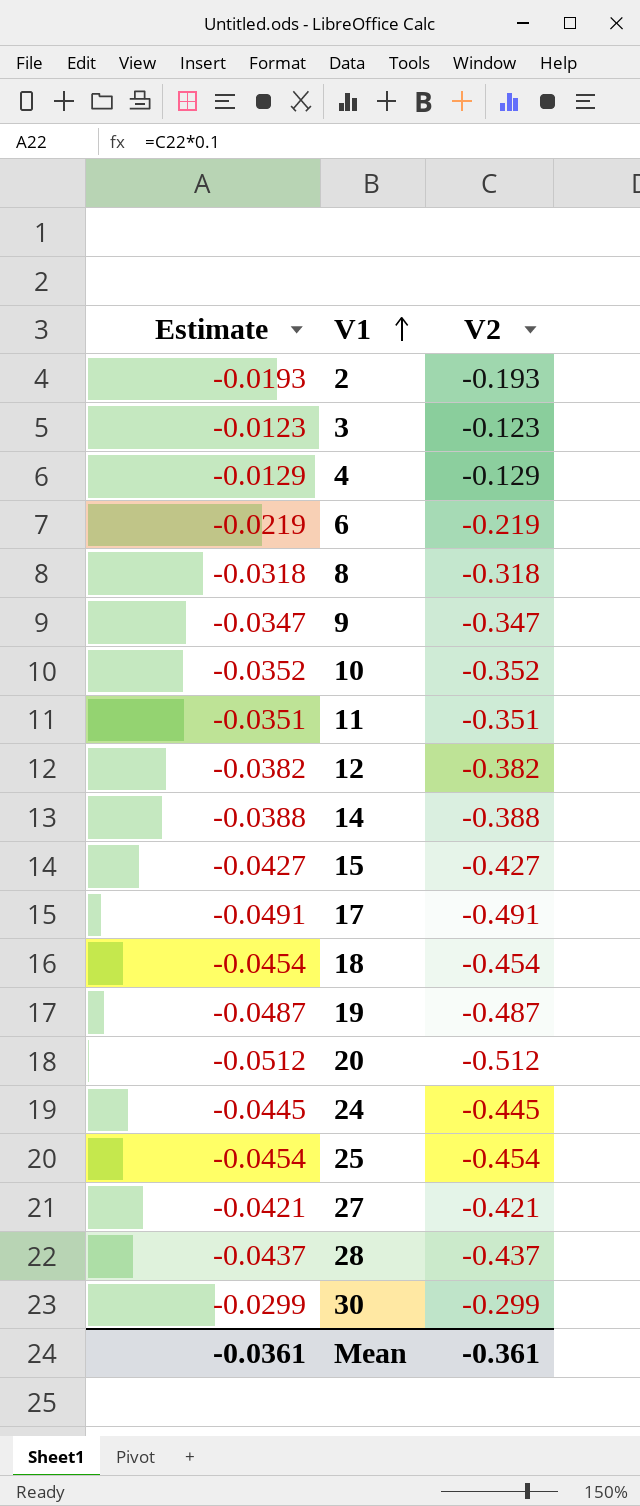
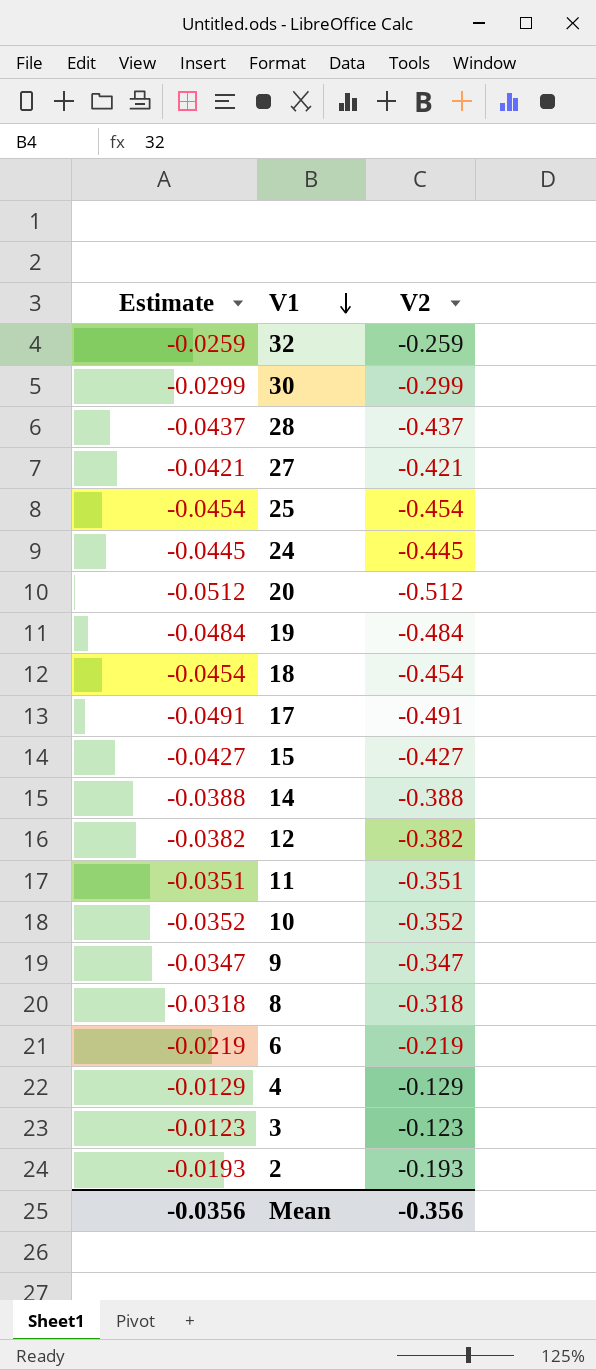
row order: V1 ascending -> V1 descending
row 32: none -> -0.0259 | -0.259
19 | Estimate: -0.0487 -> -0.0484
19 | V2: -0.487 -> -0.484
Mean | Estimate: -0.0361 -> -0.0356
Mean | V2: -0.361 -> -0.356

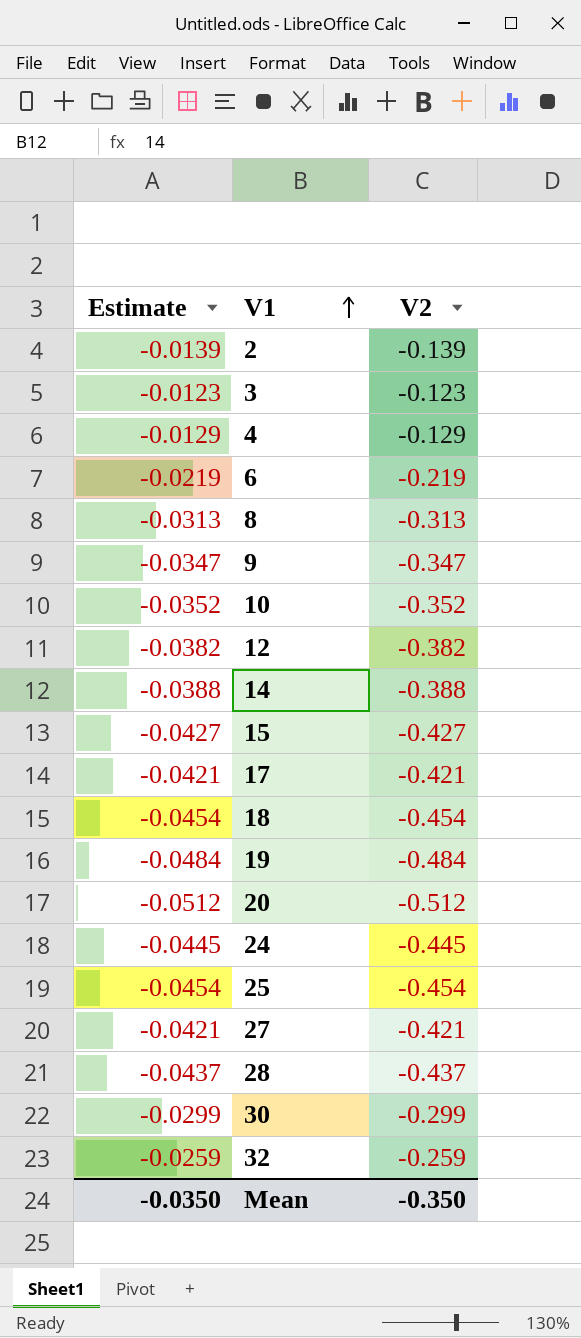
row order: V1 descending -> V1 ascending
row 11: -0.0351 | -0.351 -> none
2 | Estimate: -0.0193 -> -0.0139
2 | V2: -0.193 -> -0.139
8 | Estimate: -0.0318 -> -0.0313
8 | V2: -0.318 -> -0.313
17 | Estimate: -0.0491 -> -0.0421
17 | V2: -0.491 -> -0.421
Mean | Estimate: -0.0356 -> -0.0350
Mean | V2: -0.356 -> -0.350

